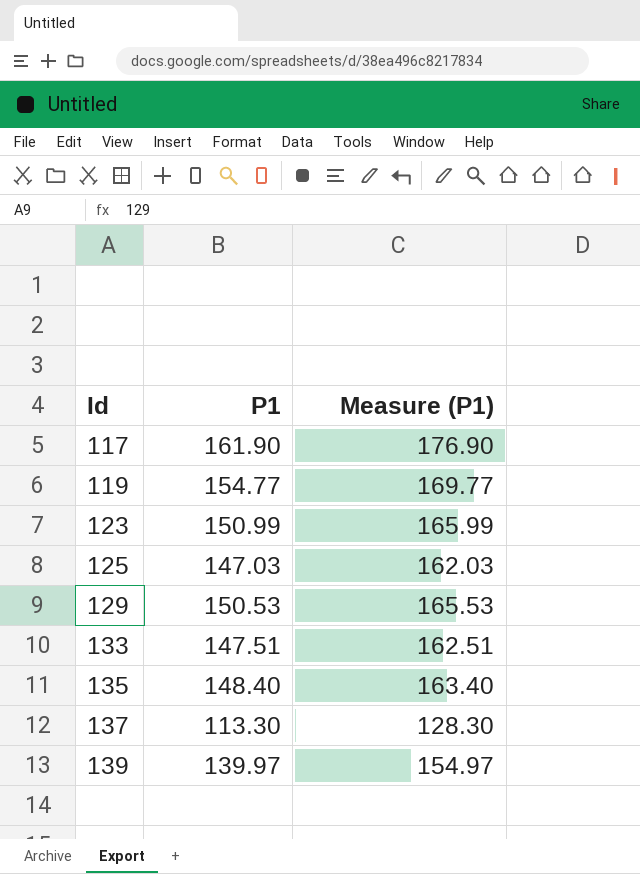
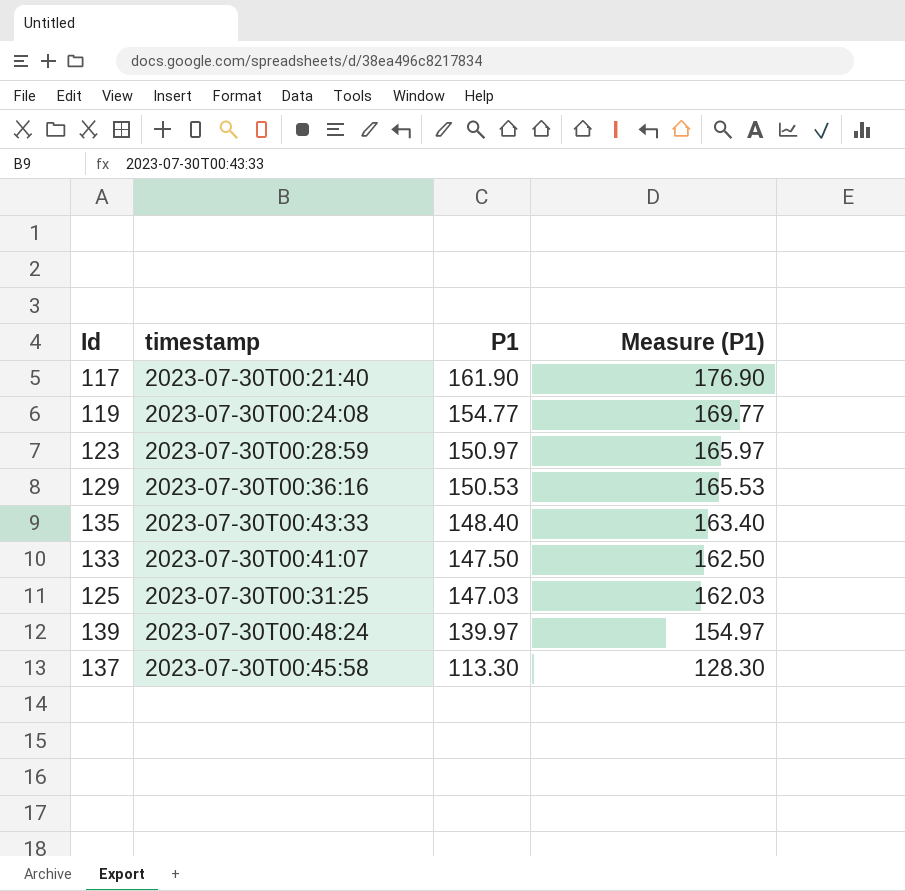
row order: Id ascending -> P1 descending
column timestamp | position: none -> 2
123 | P1: 150.99 -> 150.97
123 | Measure (P1): 165.99 -> 165.97
133 | P1: 147.51 -> 147.50
133 | Measure (P1): 162.51 -> 162.50

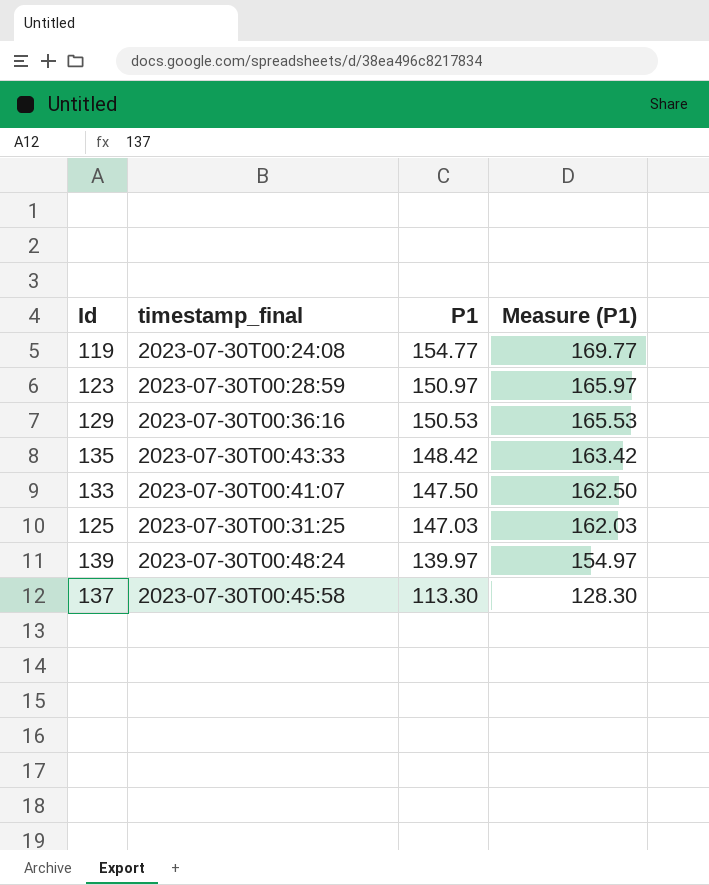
column name: timestamp -> timestamp_final
row 117: 2023-07-30T00:21:40 | 161.90 | 176.90 -> none
135 | P1: 148.40 -> 148.42
135 | Measure (P1): 163.40 -> 163.42

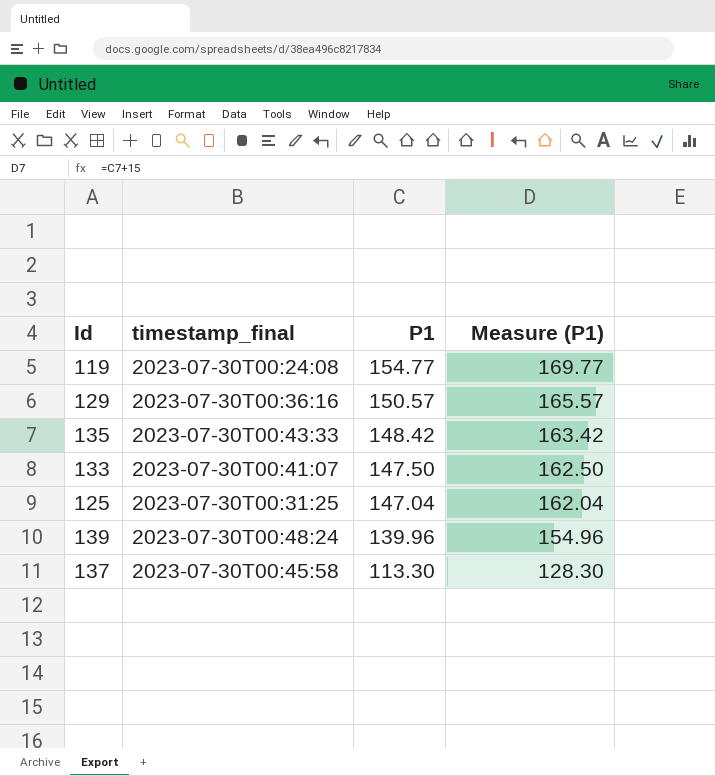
row 123: 2023-07-30T00:28:59 | 150.97 | 165.97 -> none
129 | P1: 150.53 -> 150.57
129 | Measure (P1): 165.53 -> 165.57
125 | P1: 147.03 -> 147.04
125 | Measure (P1): 162.03 -> 162.04
139 | P1: 139.97 -> 139.96
139 | Measure (P1): 154.97 -> 154.96

